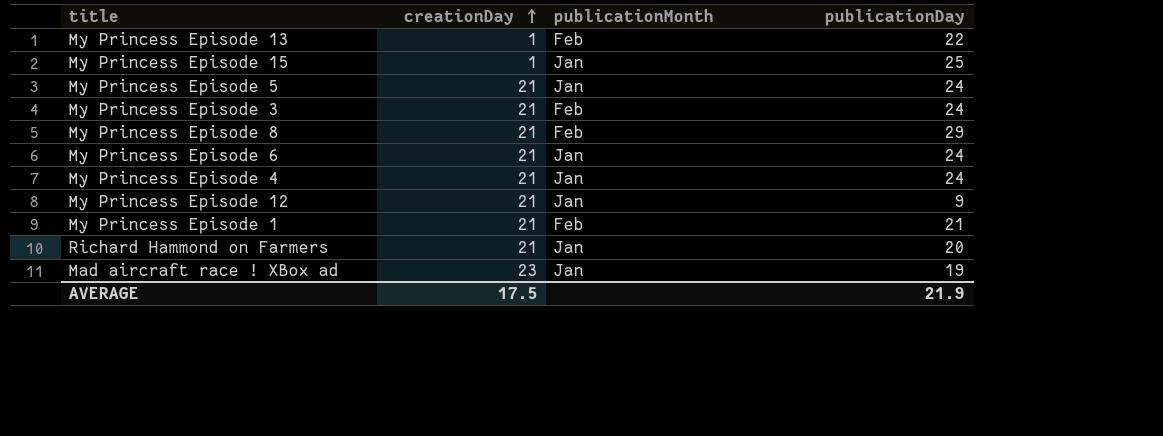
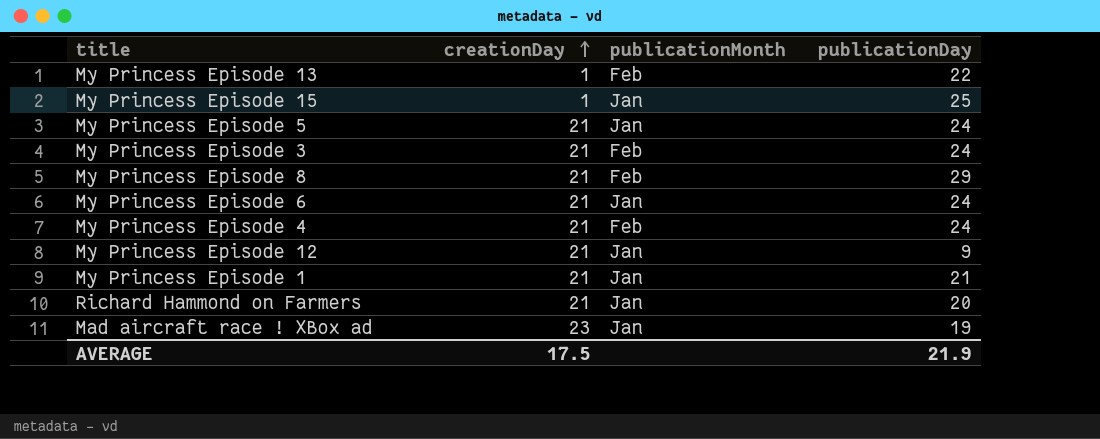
My Princess Episode 4 | publicationMonth: Jan -> Feb
My Princess Episode 1 | publicationMonth: Feb -> Jan

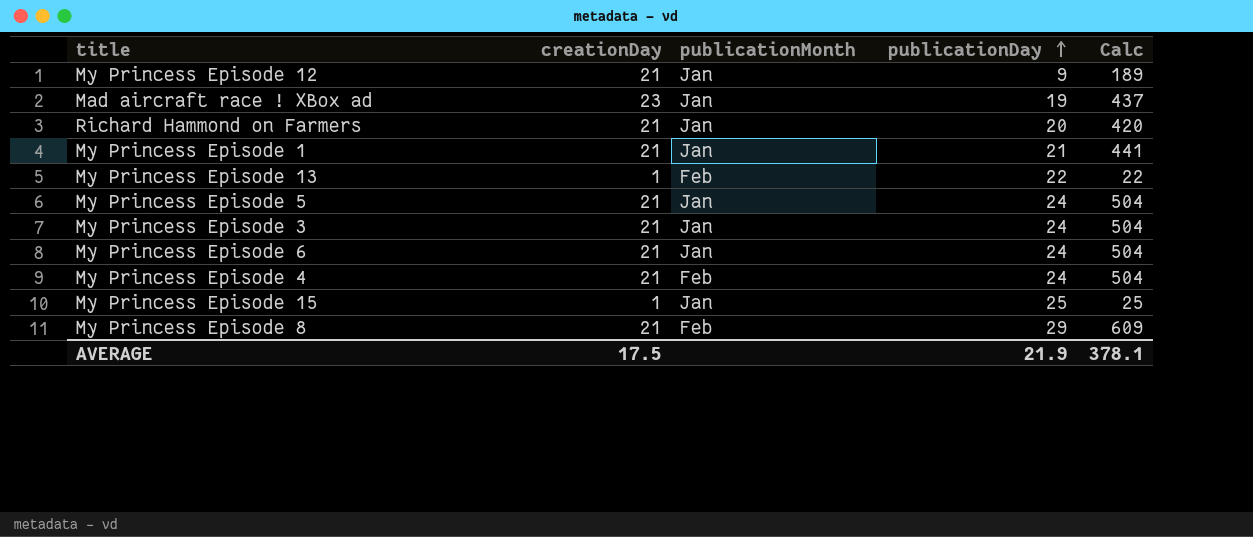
row order: creationDay ascending -> publicationDay ascending
column Calc | formula: none -> [creationDay] * [publicationDay]
My Princess Episode 3 | publicationMonth: Feb -> Jan

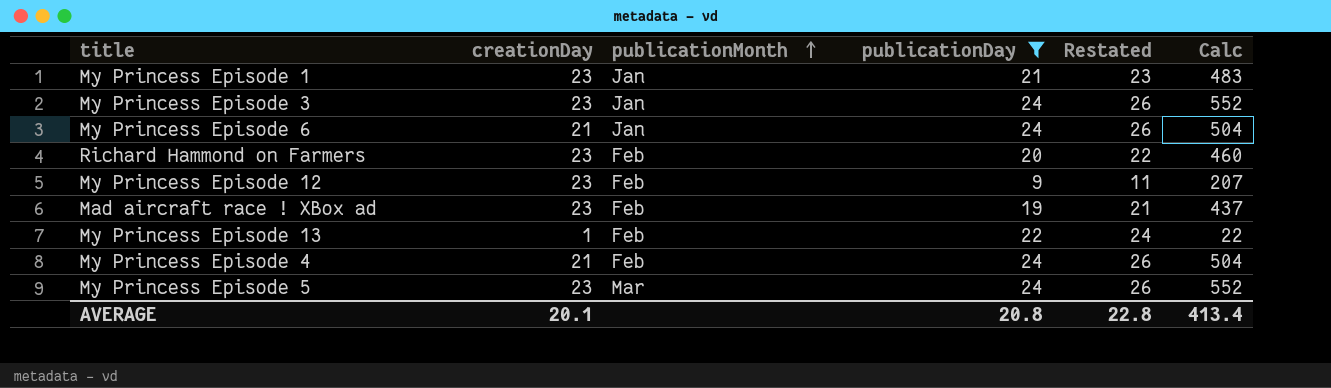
filter: none -> publicationDay <= 24
row order: publicationDay ascending -> publicationMonth ascending
column Restated | formula: none -> [publicationDay] + 2
My Princess Episode 1 | creationDay: 21 -> 23
My Princess Episode 1 | Calc: 441 -> 483
My Princess Episode 3 | creationDay: 21 -> 23
My Princess Episode 3 | Calc: 504 -> 552
Richard Hammond on Farmers | creationDay: 21 -> 23
Richard Hammond on Farmers | publicationMonth: Jan -> Feb
Richard Hammond on Farmers | Calc: 420 -> 460
My Princess Episode 12 | creationDay: 21 -> 23
My Princess Episode 12 | publicationMonth: Jan -> Feb
My Princess Episode 12 | Calc: 189 -> 207
Mad aircraft race ! XBox ad | publicationMonth: Jan -> Feb
My Princess Episode 5 | creationDay: 21 -> 23
My Princess Episode 5 | publicationMonth: Jan -> Mar
My Princess Episode 5 | Calc: 504 -> 552
AVERAGE | creationDay: 17.5 -> 20.1
AVERAGE | publicationDay: 21.9 -> 20.8
AVERAGE | Calc: 378.1 -> 413.4

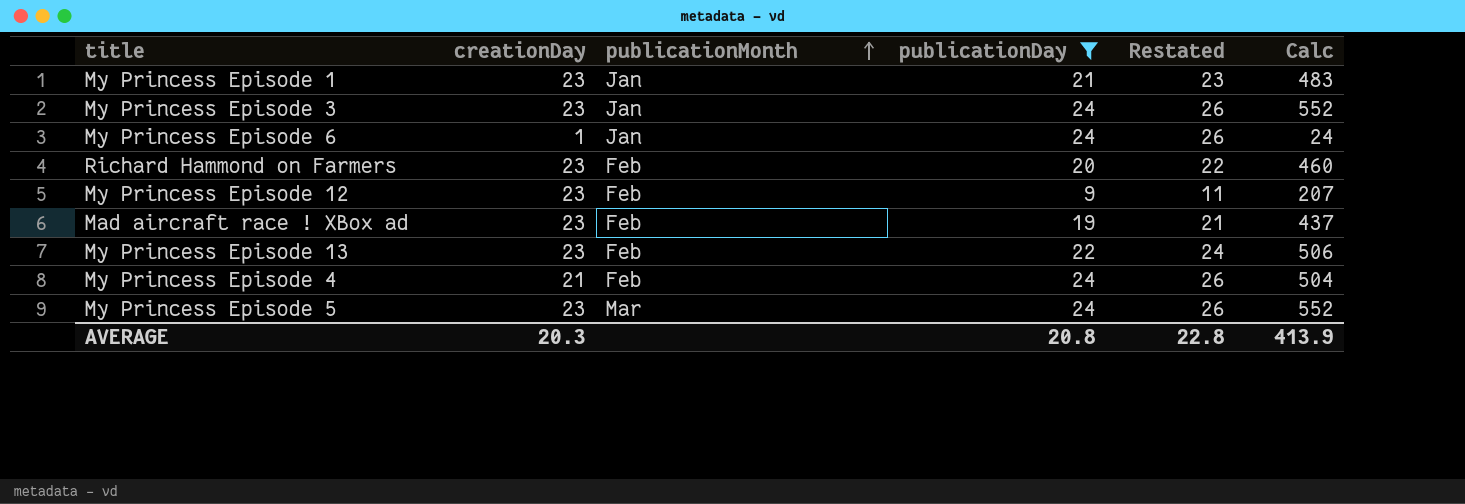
My Princess Episode 6 | creationDay: 21 -> 1
My Princess Episode 6 | Calc: 504 -> 24
My Princess Episode 13 | creationDay: 1 -> 23
My Princess Episode 13 | Calc: 22 -> 506
AVERAGE | creationDay: 20.1 -> 20.3
AVERAGE | Calc: 413.4 -> 413.9

